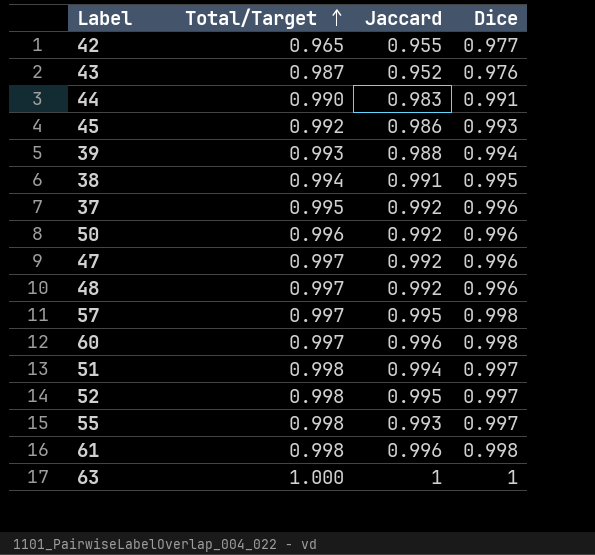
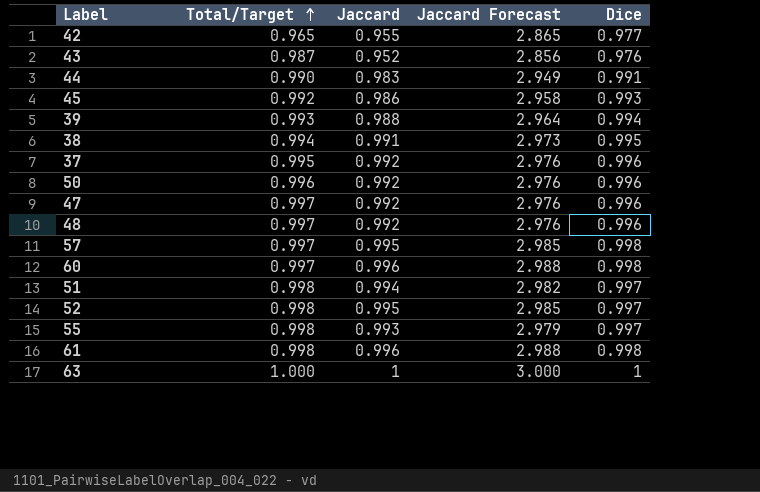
column Jaccard Forecast | formula: none -> [Jaccard] * 3

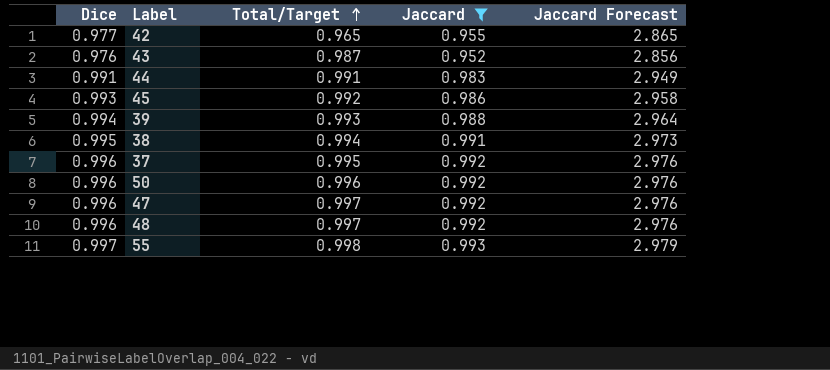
filter: none -> Jaccard <= 0.993
column Dice | position: 5 -> 1
44 | Total/Target: 0.990 -> 0.991

